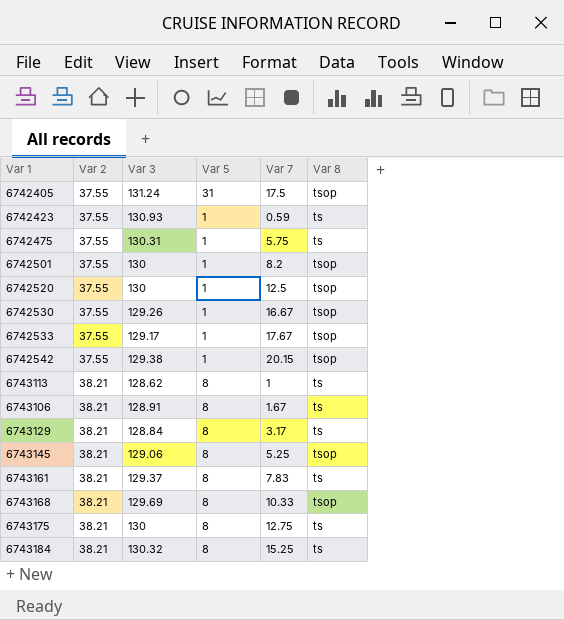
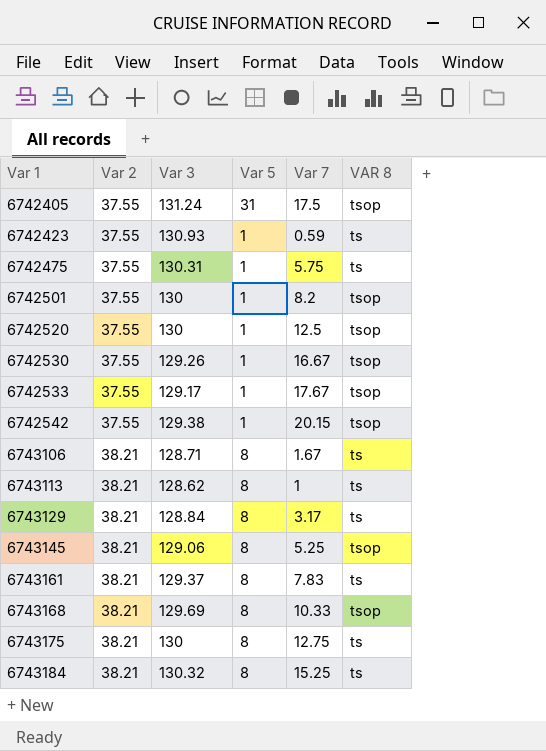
row order: Var 2 ascending -> Var 1 ascending
column name: Var 8 -> VAR 8
6743106 | Var 3: 128.91 -> 128.71

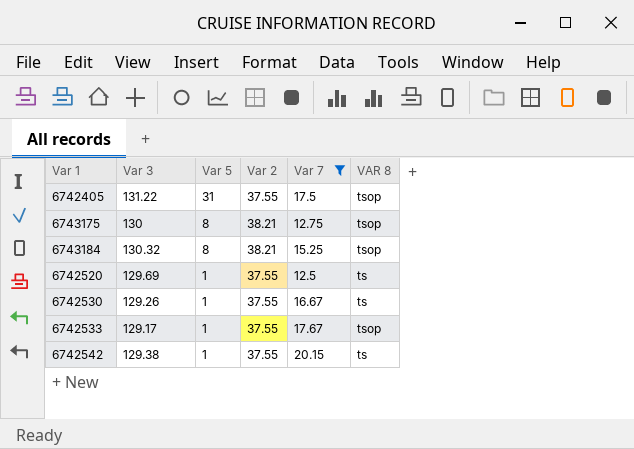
filter: none -> Var 7 >= 12.5
row order: Var 1 ascending -> Var 5 descending
column Var 2 | position: 2 -> 4
6742405 | Var 3: 131.24 -> 131.22
6743175 | VAR 8: ts -> tsop
6743184 | VAR 8: ts -> tsop
6742520 | Var 3: 130 -> 129.69
6742520 | VAR 8: tsop -> ts
6742530 | VAR 8: tsop -> ts
6742542 | VAR 8: tsop -> ts

